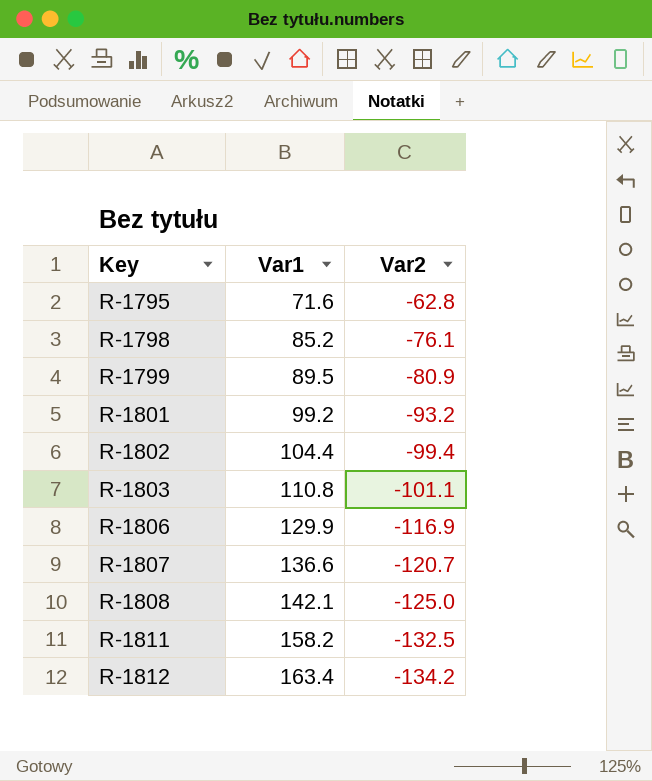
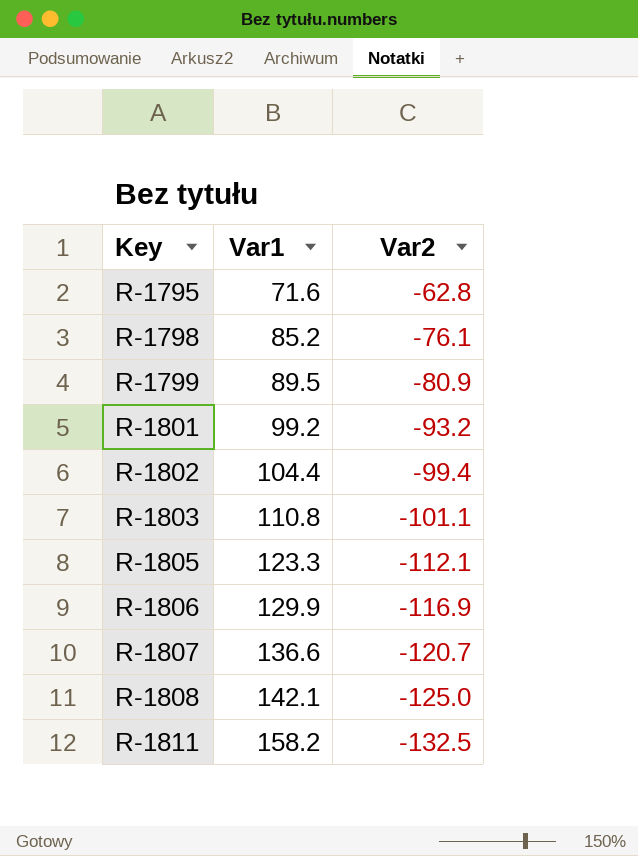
row R-1812: 163.4 | -134.2 -> none
row R-1805: none -> 123.3 | -112.1

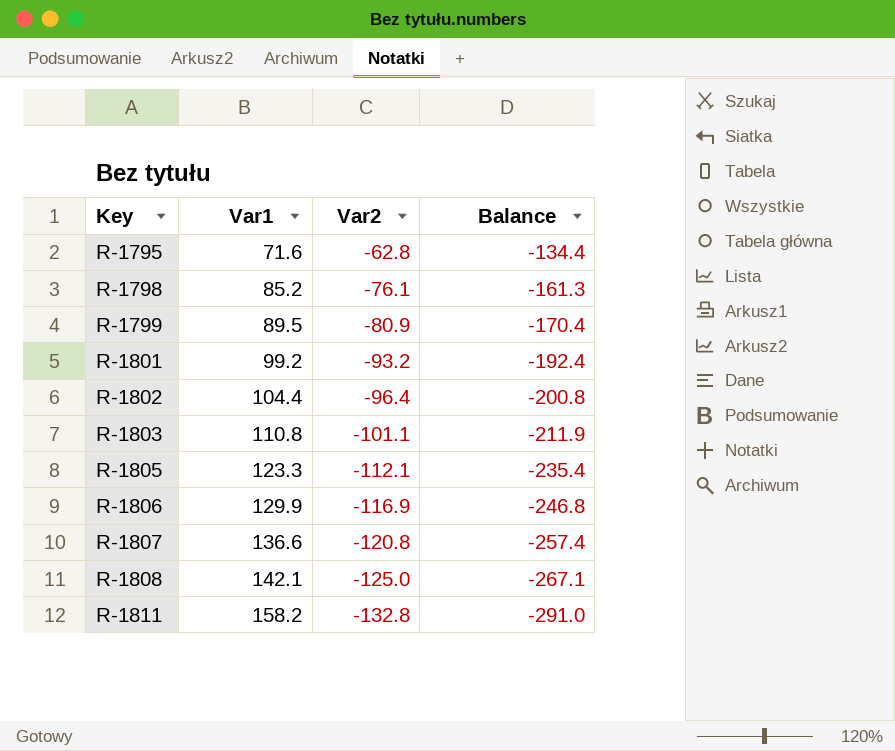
column Balance | formula: none -> [Var2] - [Var1]
R-1802 | Var2: -99.4 -> -96.4
R-1807 | Var2: -120.7 -> -120.8
R-1811 | Var2: -132.5 -> -132.8

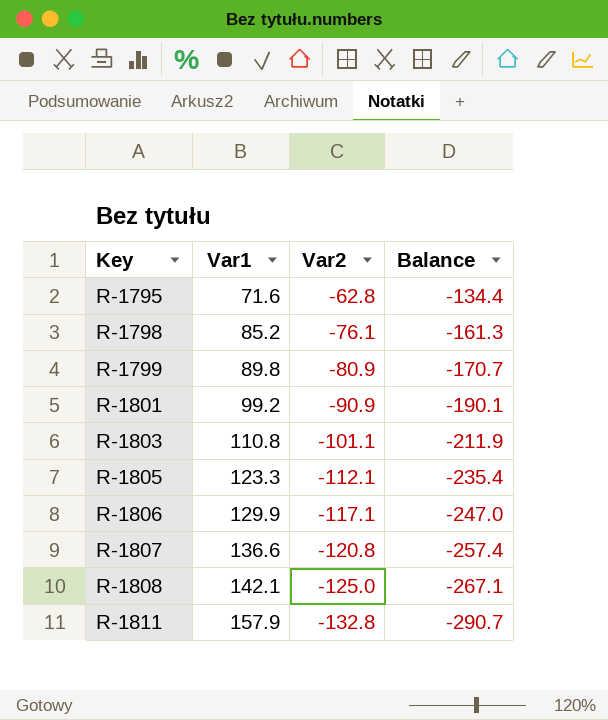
row R-1802: 104.4 | -96.4 | -200.8 -> none
R-1799 | Var1: 89.5 -> 89.8
R-1799 | Balance: -170.4 -> -170.7
R-1801 | Var2: -93.2 -> -90.9
R-1801 | Balance: -192.4 -> -190.1
R-1806 | Var2: -116.9 -> -117.1
R-1806 | Balance: -246.8 -> -247.0
R-1811 | Var1: 158.2 -> 157.9
R-1811 | Balance: -291.0 -> -290.7

